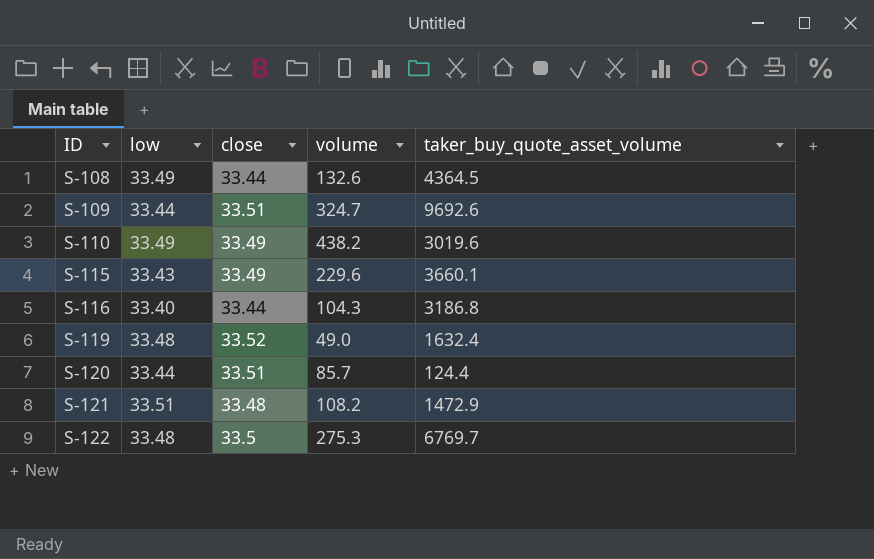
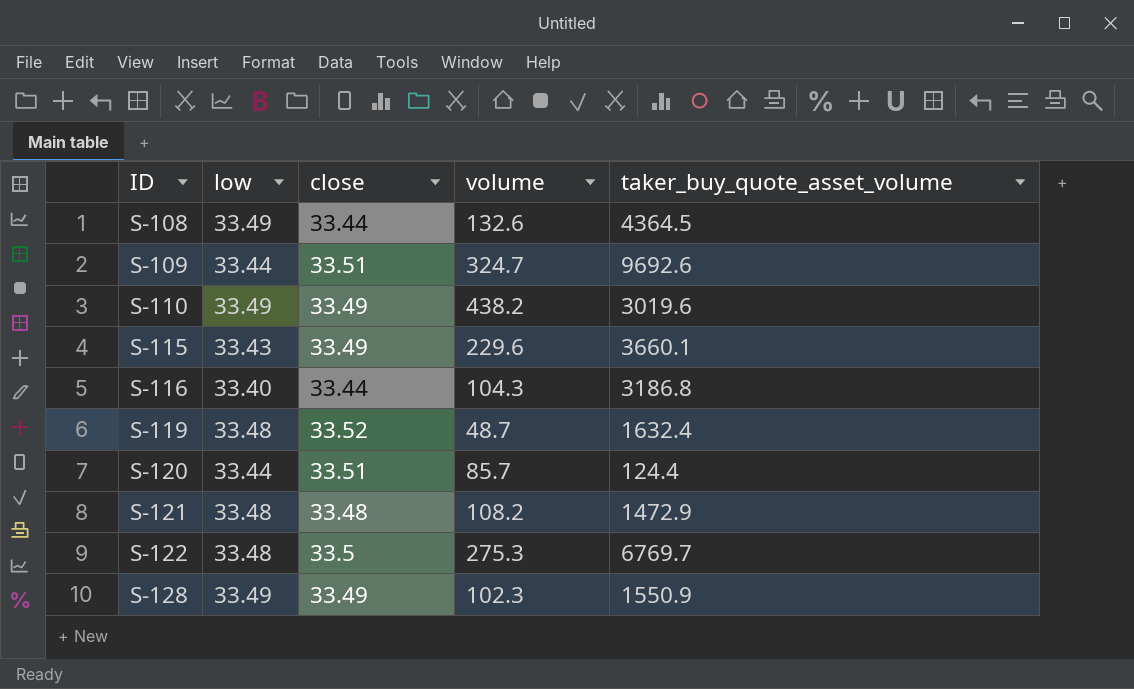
S-119 | volume: 49.0 -> 48.7
S-121 | low: 33.51 -> 33.48
row S-128: none -> 33.49 | 33.49 | 102.3 | 1550.9

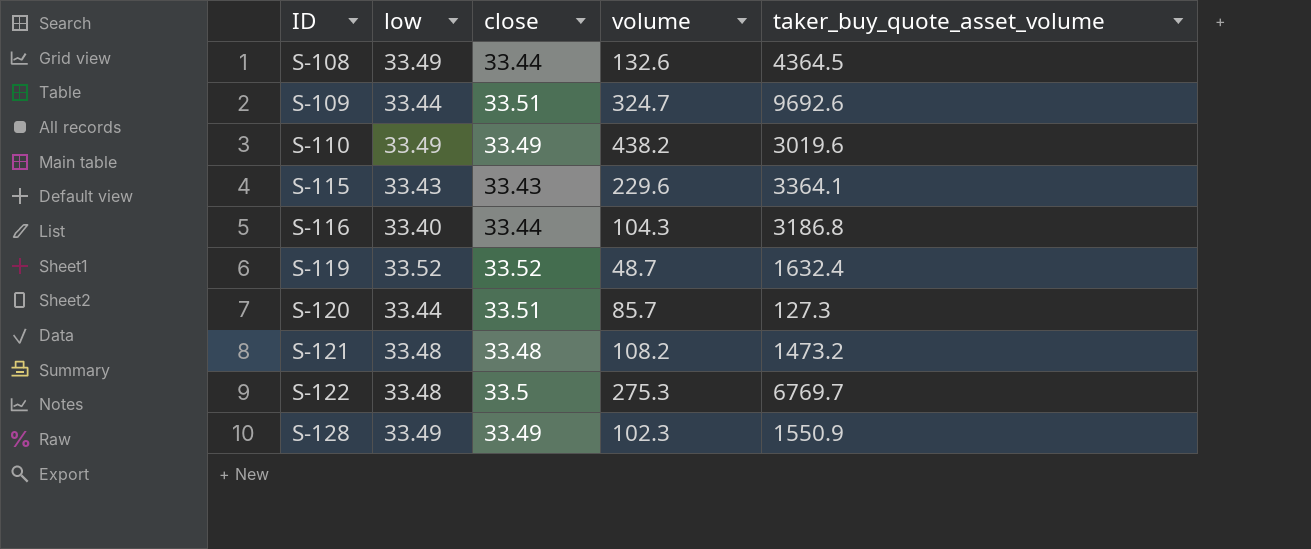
S-115 | close: 33.49 -> 33.43
S-115 | taker_buy_quote_asset_volume: 3660.1 -> 3364.1
S-119 | low: 33.48 -> 33.52
S-120 | taker_buy_quote_asset_volume: 124.4 -> 127.3
S-121 | taker_buy_quote_asset_volume: 1472.9 -> 1473.2

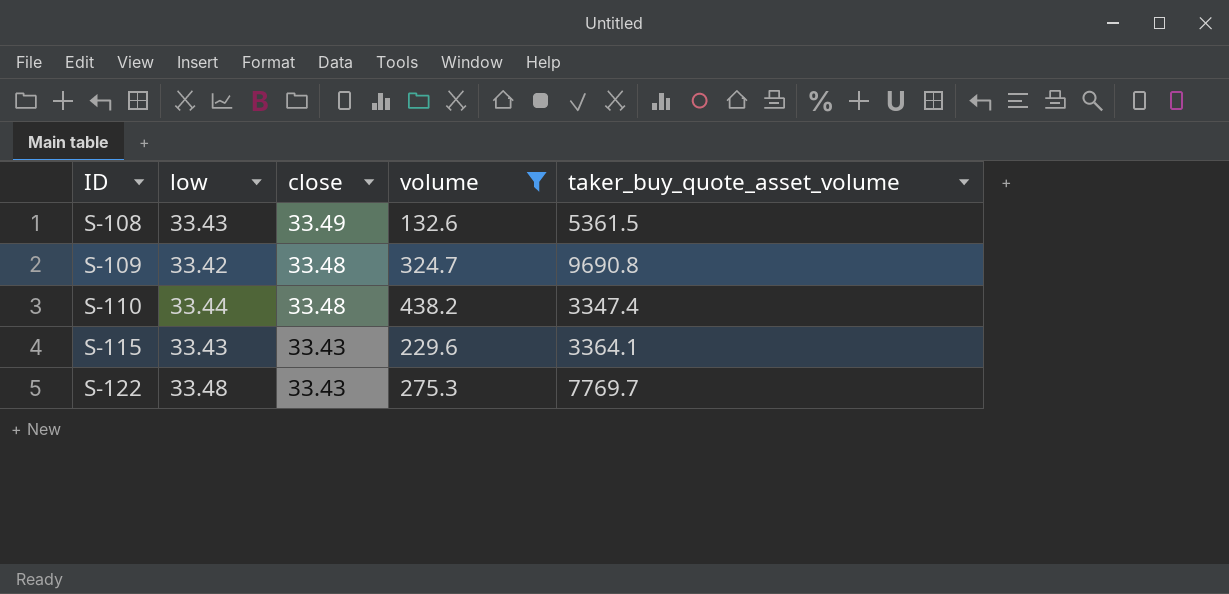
filter: none -> volume >= 132.6
S-108 | low: 33.49 -> 33.43
S-108 | close: 33.44 -> 33.49
S-108 | taker_buy_quote_asset_volume: 4364.5 -> 5361.5
S-109 | low: 33.44 -> 33.42
S-109 | close: 33.51 -> 33.48
S-109 | taker_buy_quote_asset_volume: 9692.6 -> 9690.8
S-110 | low: 33.49 -> 33.44
S-110 | close: 33.49 -> 33.48
S-110 | taker_buy_quote_asset_volume: 3019.6 -> 3347.4
S-122 | close: 33.5 -> 33.43
S-122 | taker_buy_quote_asset_volume: 6769.7 -> 7769.7

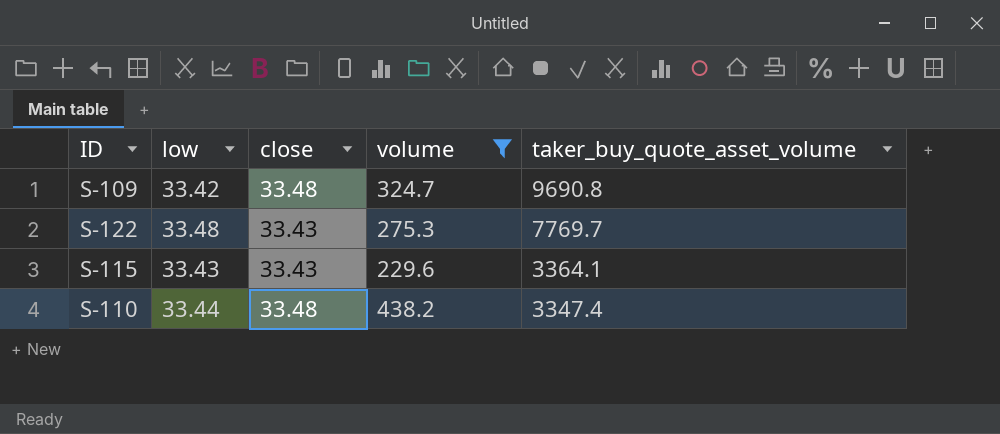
row order: ID ascending -> taker_buy_quote_asset_volume descending
row S-108: 33.43 | 33.49 | 132.6 | 5361.5 -> none

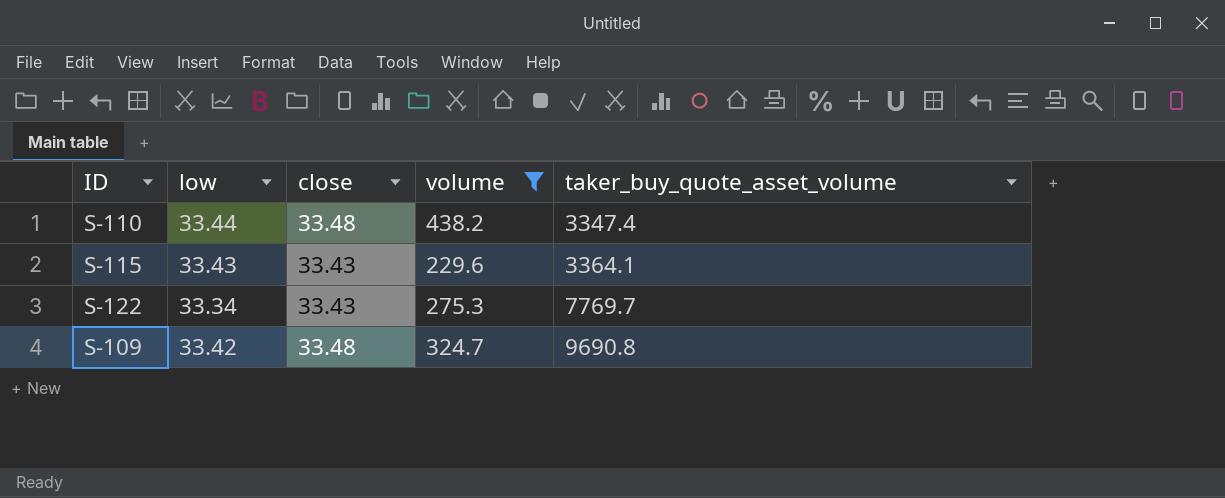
row order: taker_buy_quote_asset_volume descending -> taker_buy_quote_asset_volume ascending
S-122 | low: 33.48 -> 33.34

